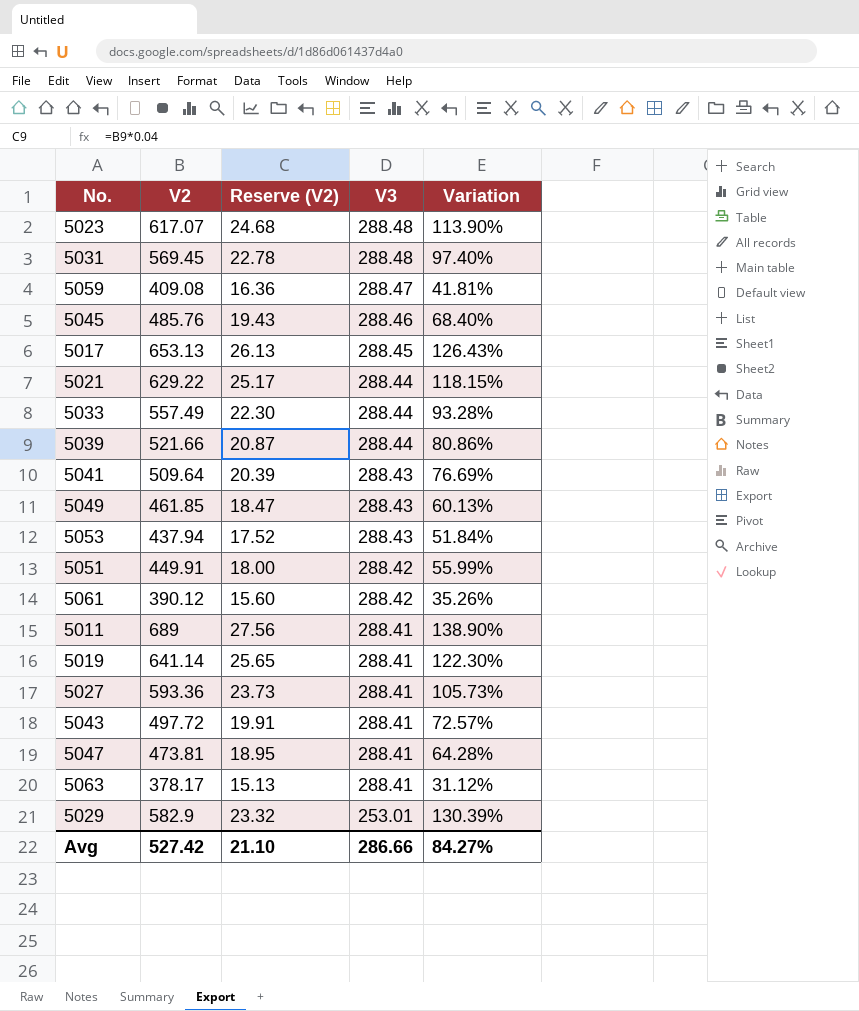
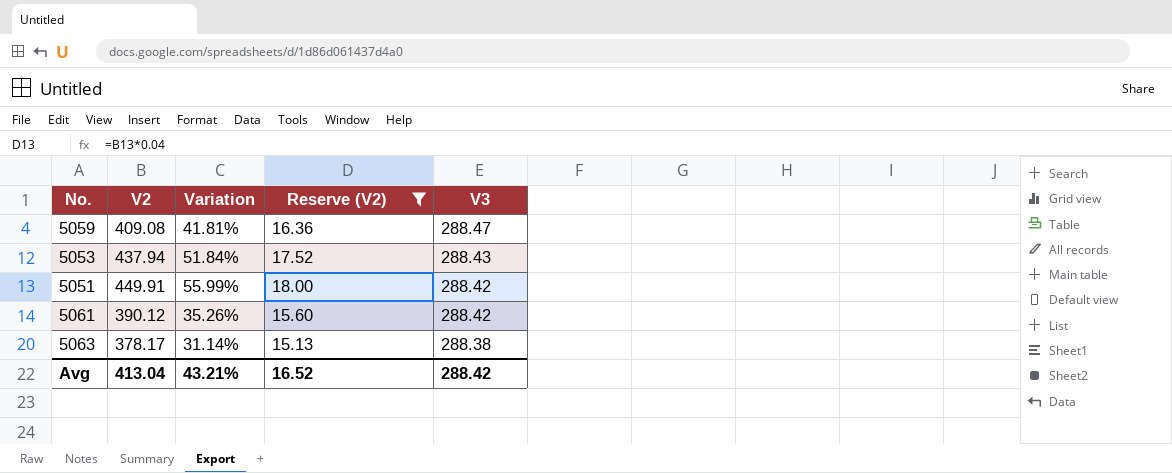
filter: none -> Reserve (V2) <= 18.00
column Variation | position: 5 -> 3
5063 | Variation: 31.12% -> 31.14%
5063 | V3: 288.41 -> 288.38
Avg | V2: 527.42 -> 413.04
Avg | Variation: 84.27% -> 43.21%
Avg | Reserve (V2): 21.10 -> 16.52
Avg | V3: 286.66 -> 288.42

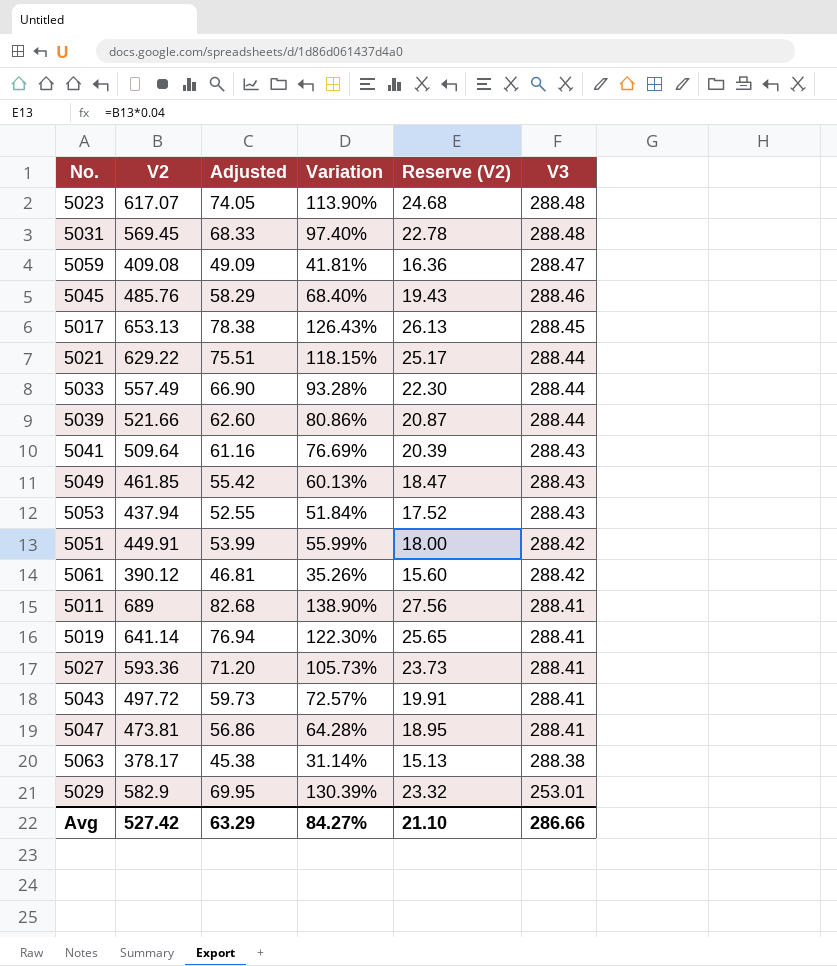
filter: Reserve (V2) <= 18.00 -> none
column Adjusted | formula: none -> [V2] * 0.12
Avg | V2: 413.04 -> 527.42
Avg | Variation: 43.21% -> 84.27%
Avg | Reserve (V2): 16.52 -> 21.10
Avg | V3: 288.42 -> 286.66

